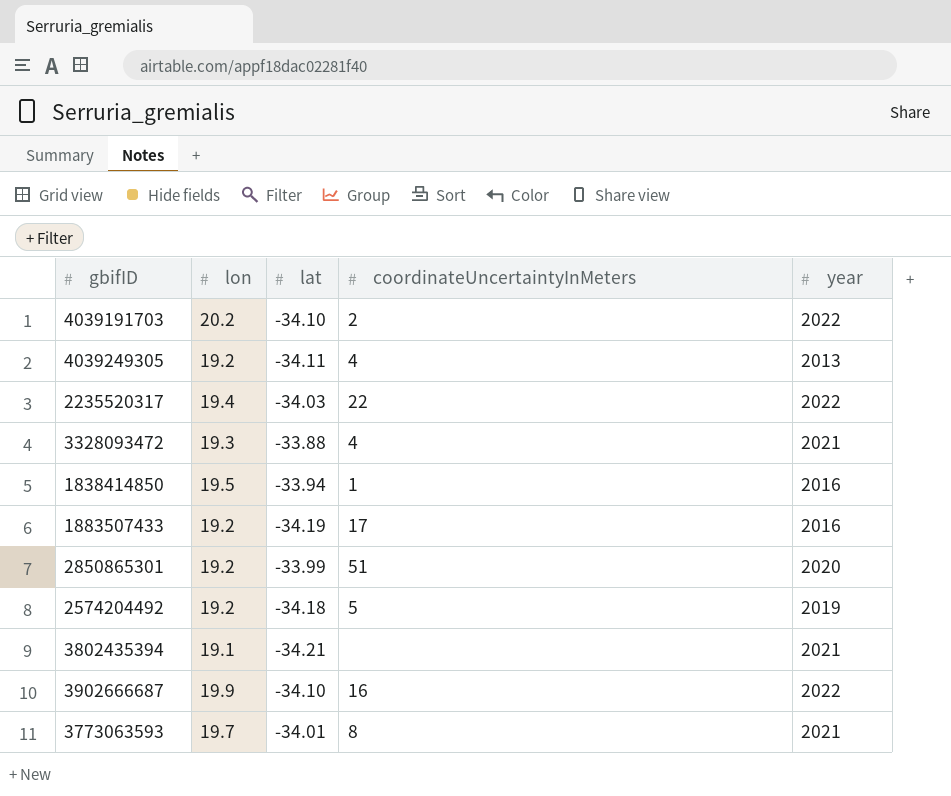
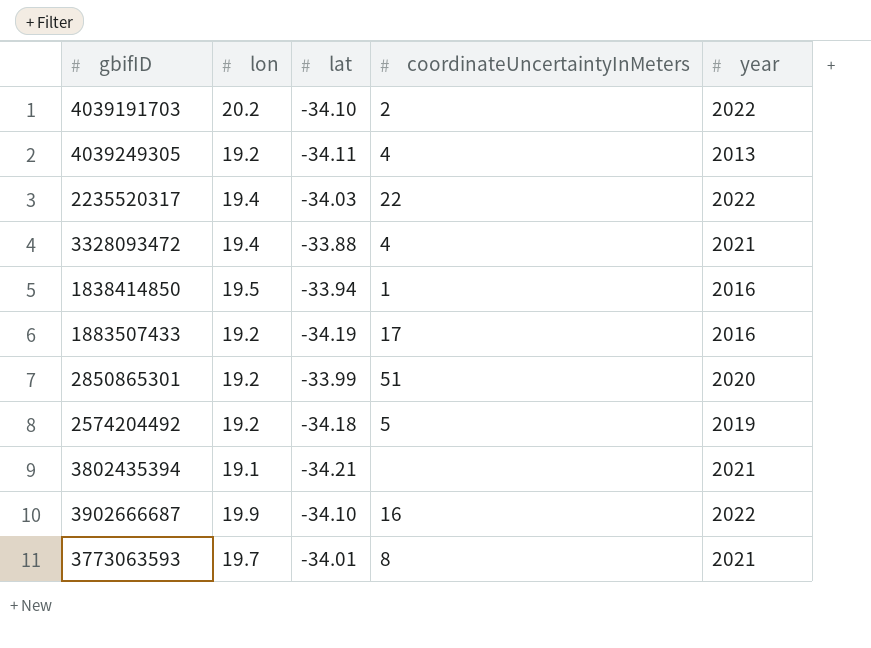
3328093472 | lon: 19.3 -> 19.4

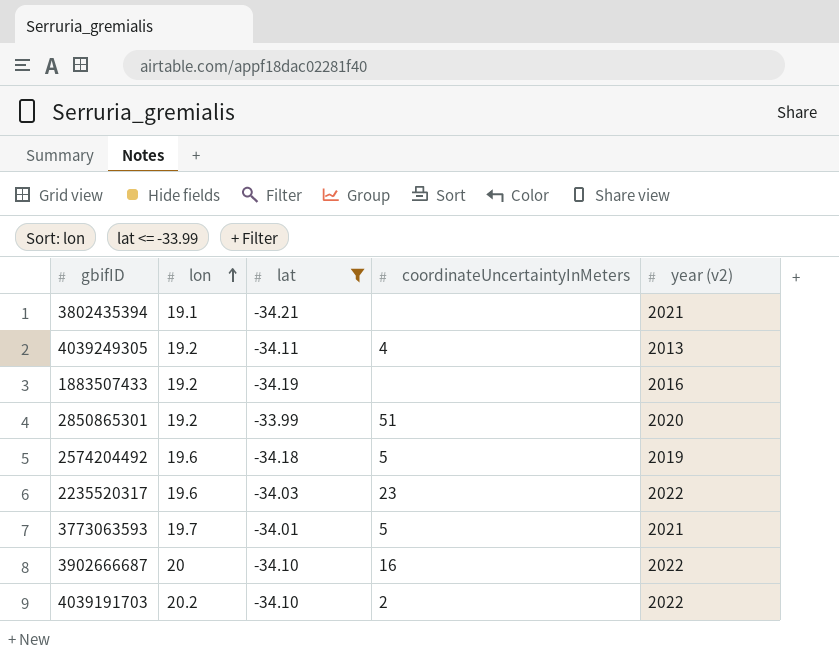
filter: none -> lat <= -33.99
row order: none -> lon ascending
column name: year -> year (v2)
1883507433 | coordinateUncertaintyInMeters: 17 -> none
2574204492 | lon: 19.2 -> 19.6
2235520317 | lon: 19.4 -> 19.6
2235520317 | coordinateUncertaintyInMeters: 22 -> 23
3773063593 | coordinateUncertaintyInMeters: 8 -> 5
3902666687 | lon: 19.9 -> 20

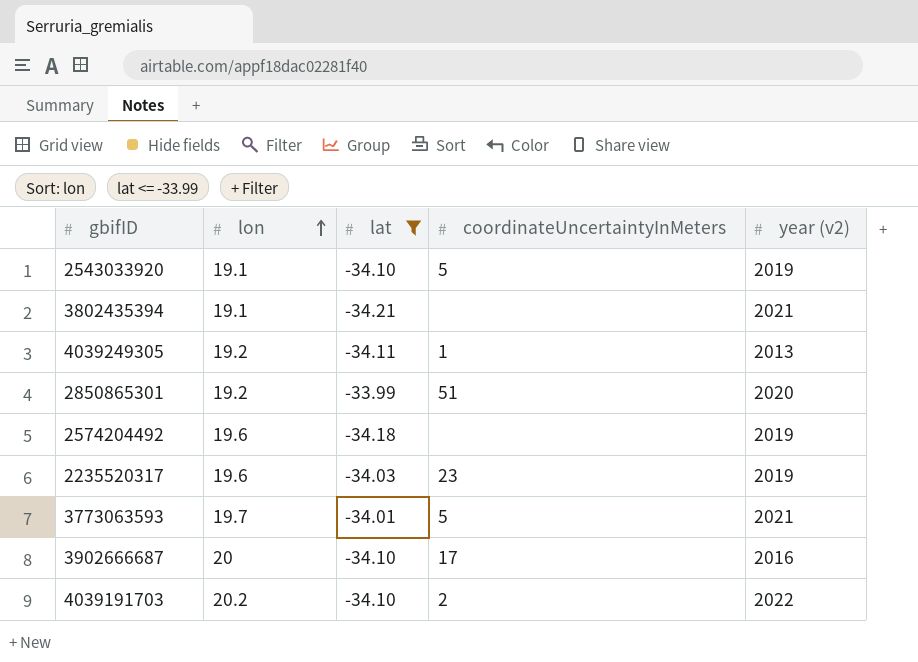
row 1883507433: 19.2 | -34.19 | none | 2016 -> none
row 2543033920: none -> 19.1 | -34.10 | 5 | 2019
4039249305 | coordinateUncertaintyInMeters: 4 -> 1
2574204492 | coordinateUncertaintyInMeters: 5 -> none
2235520317 | year (v2): 2022 -> 2019
3902666687 | coordinateUncertaintyInMeters: 16 -> 17
3902666687 | year (v2): 2022 -> 2016

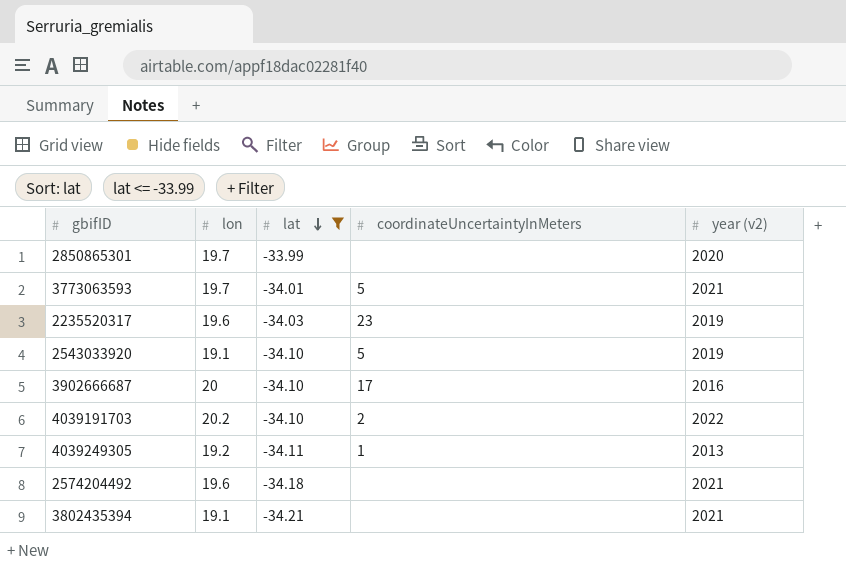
row order: lon ascending -> lat descending
2850865301 | lon: 19.2 -> 19.7
2850865301 | coordinateUncertaintyInMeters: 51 -> none
2574204492 | year (v2): 2019 -> 2021

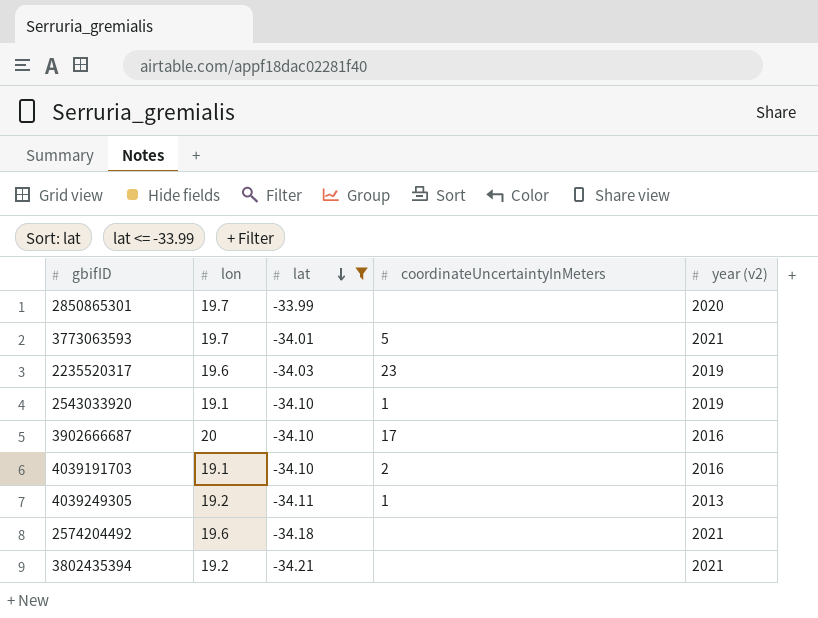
2543033920 | coordinateUncertaintyInMeters: 5 -> 1
4039191703 | lon: 20.2 -> 19.1
4039191703 | year (v2): 2022 -> 2016
3802435394 | lon: 19.1 -> 19.2

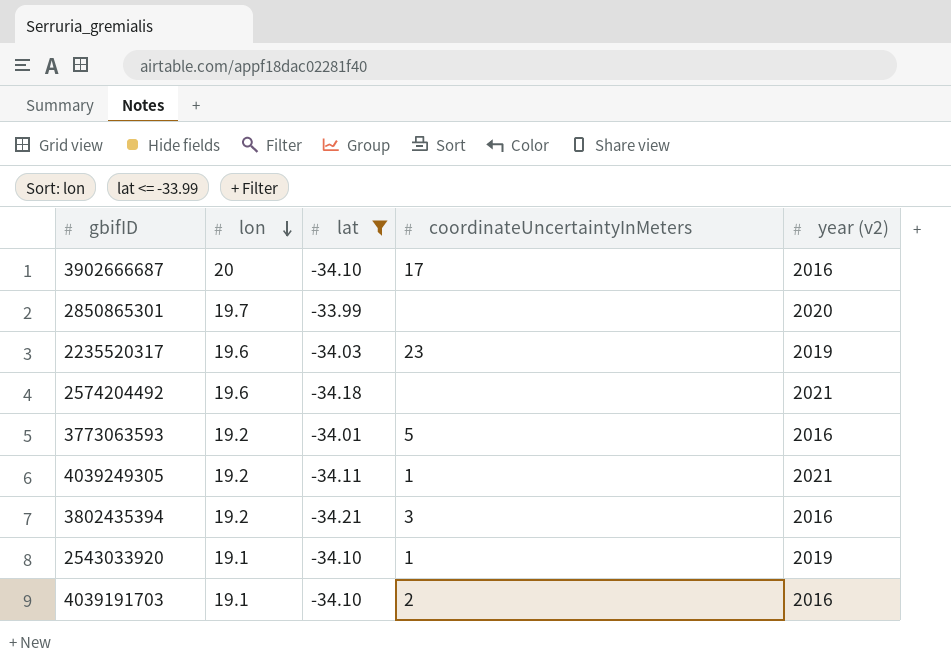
row order: lat descending -> lon descending
3773063593 | lon: 19.7 -> 19.2
3773063593 | year (v2): 2021 -> 2016
4039249305 | year (v2): 2013 -> 2021
3802435394 | coordinateUncertaintyInMeters: none -> 3
3802435394 | year (v2): 2021 -> 2016

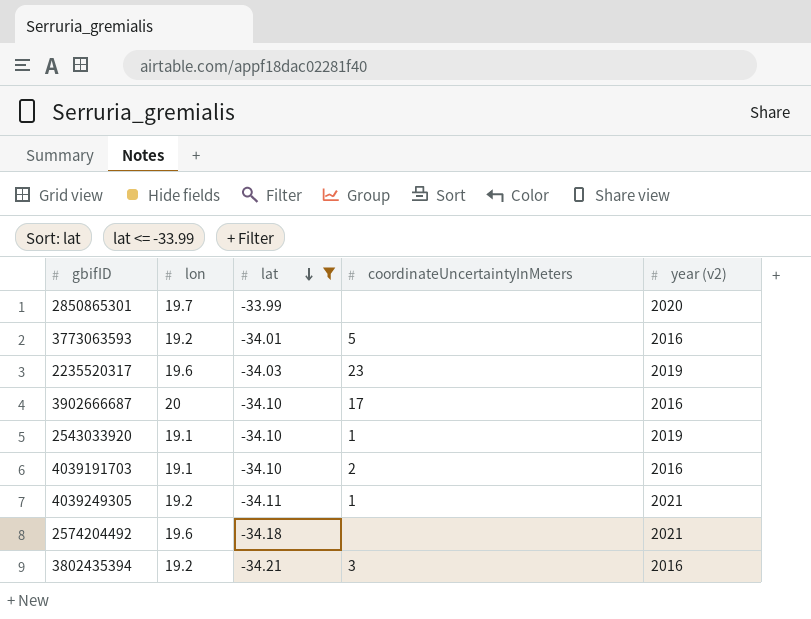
row order: lon descending -> lat descending

